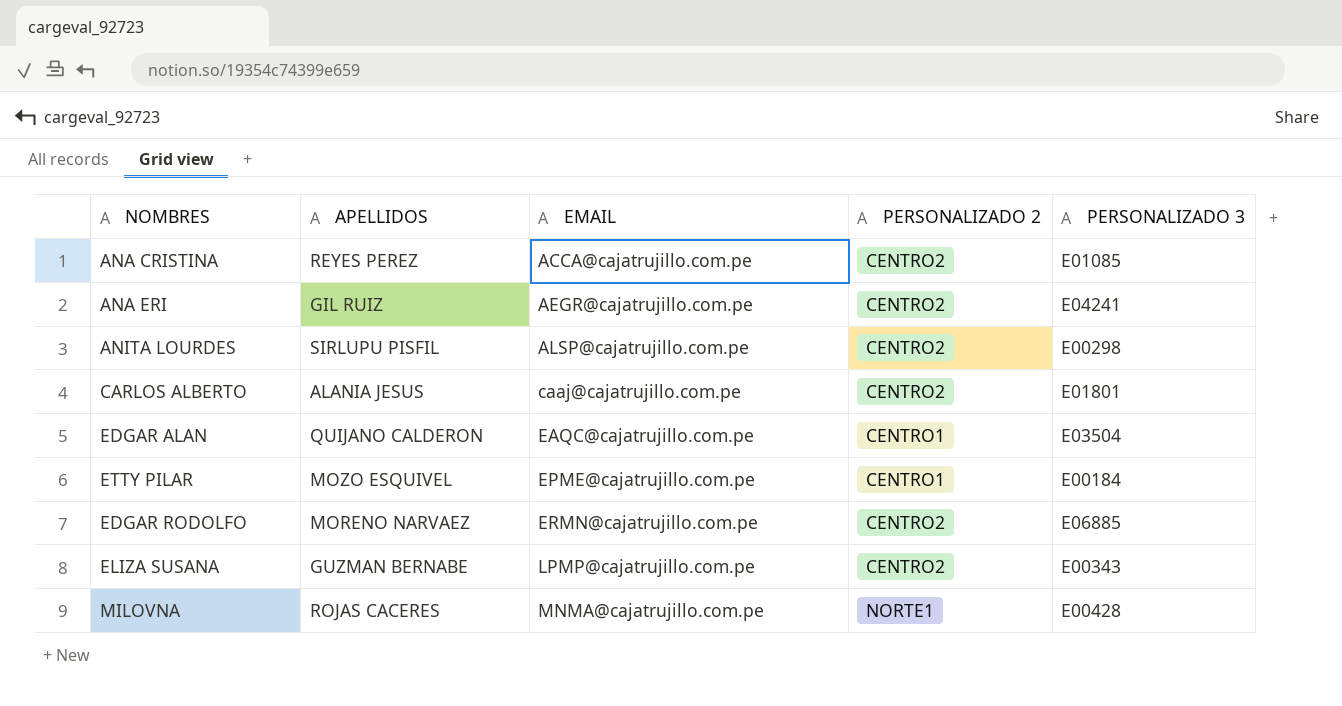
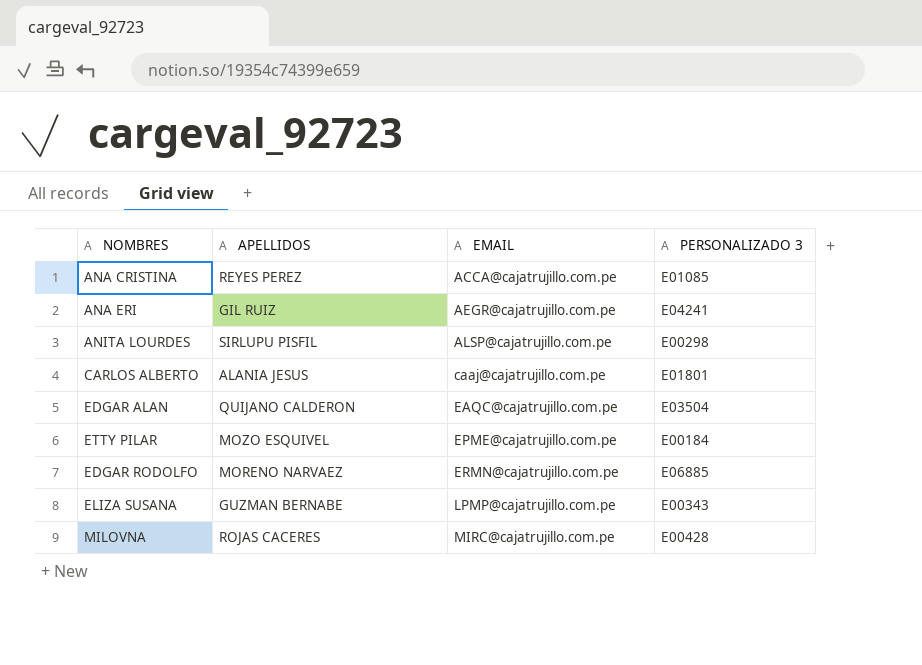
column PERSONALIZADO 2 | position: 4 -> none
MILOVNA | EMAIL: MNMA@cajatrujillo.com.pe -> MIRC@cajatrujillo.com.pe

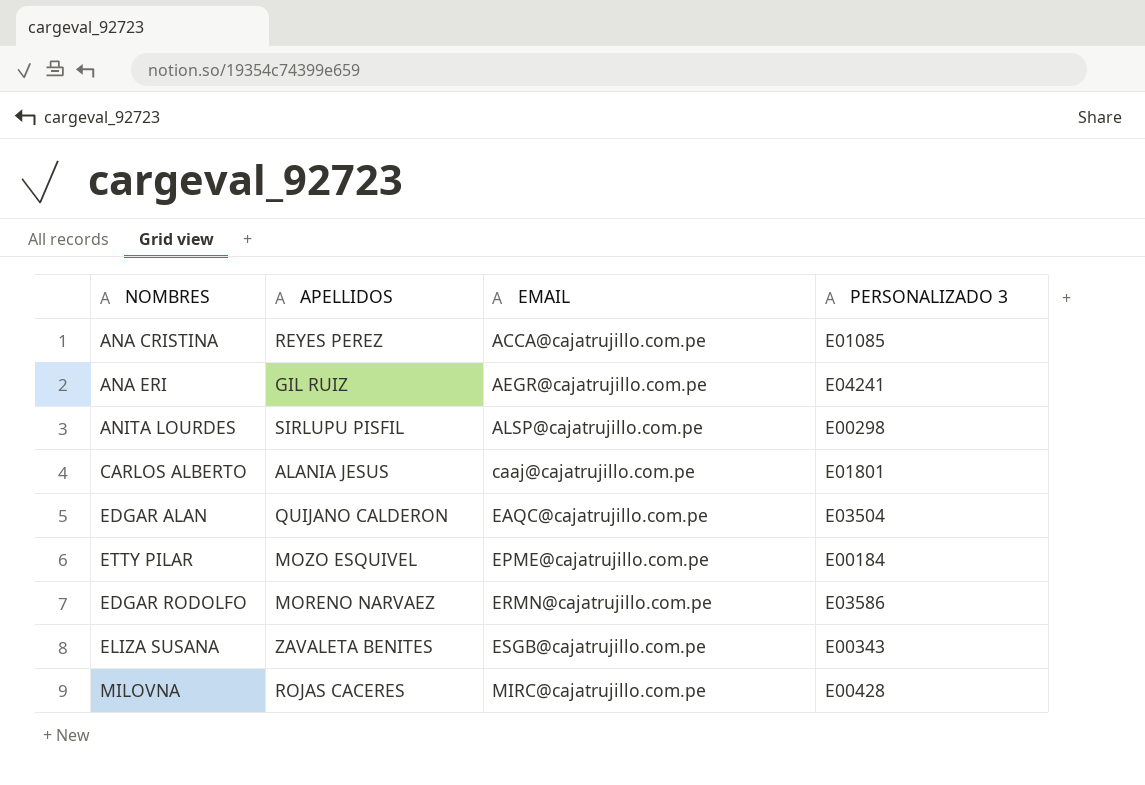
EDGAR RODOLFO | PERSONALIZADO 3: E06885 -> E03586
ELIZA SUSANA | APELLIDOS: GUZMAN BERNABE -> ZAVALETA BENITES
ELIZA SUSANA | EMAIL: LPMP@cajatrujillo.com.pe -> ESGB@cajatrujillo.com.pe

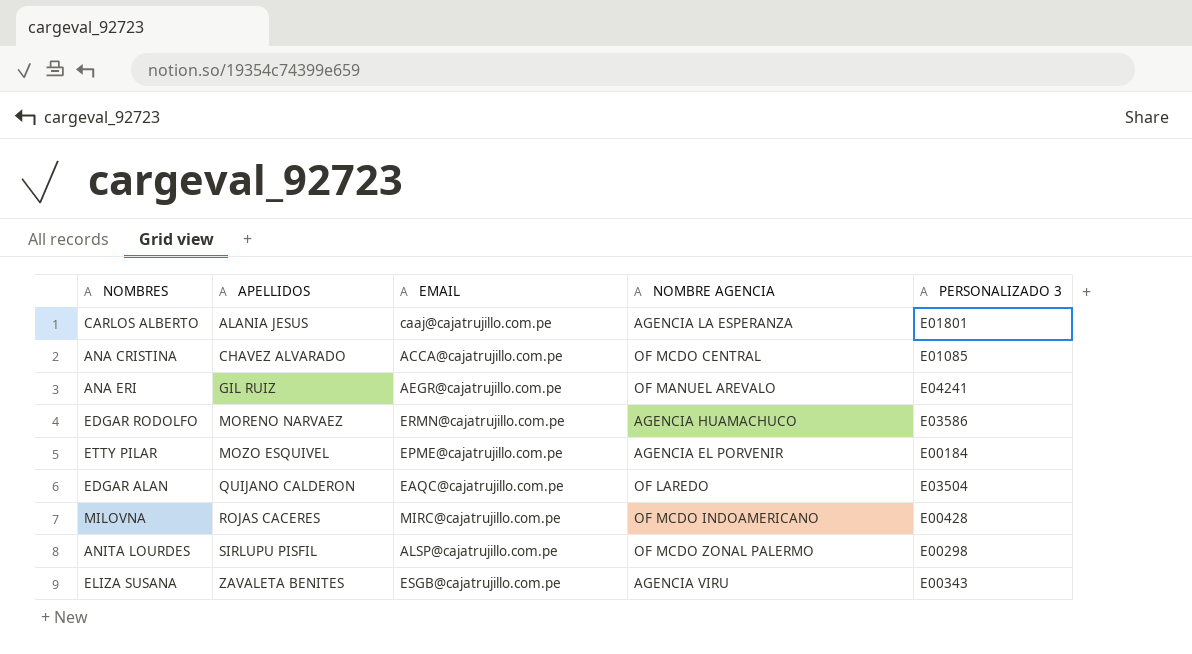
row order: EMAIL ascending -> APELLIDOS ascending
column NOMBRE AGENCIA | position: none -> 4
ANA CRISTINA | APELLIDOS: REYES PEREZ -> CHAVEZ ALVARADO

